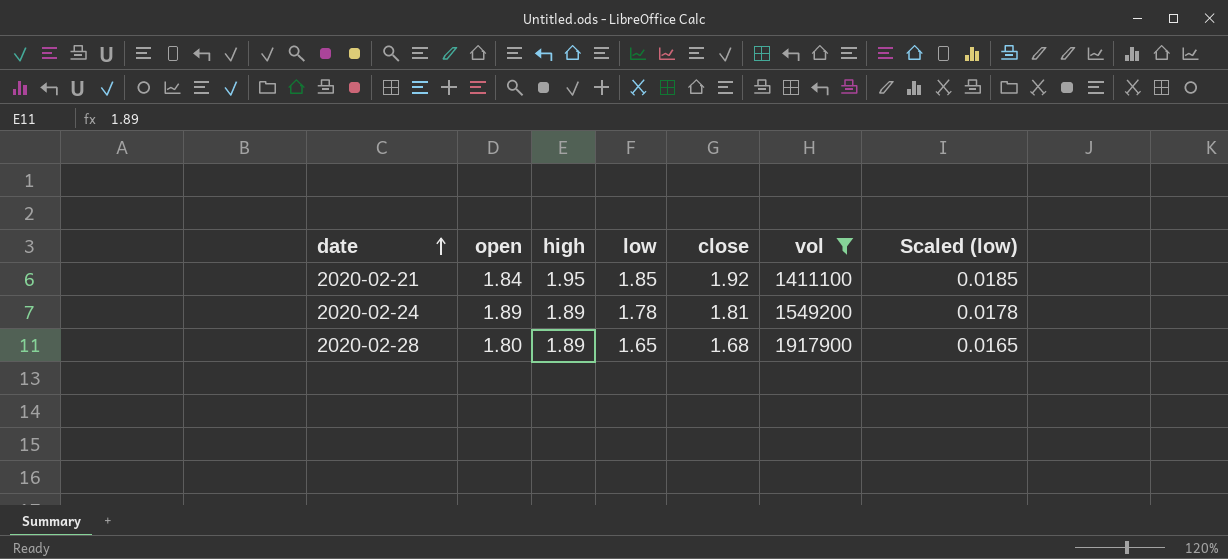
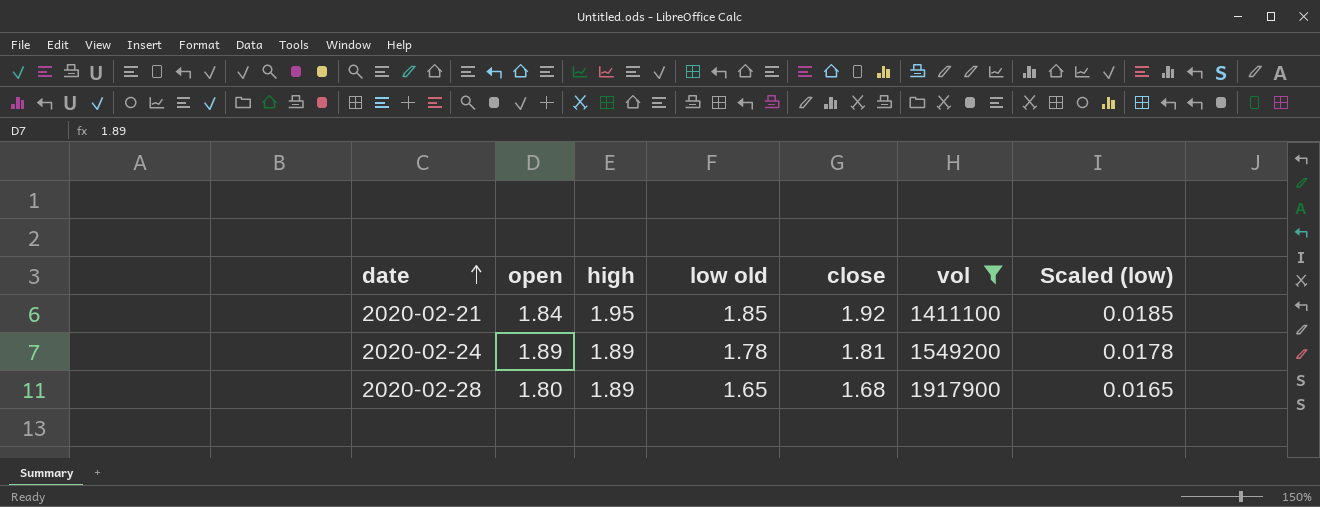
column name: low -> low old

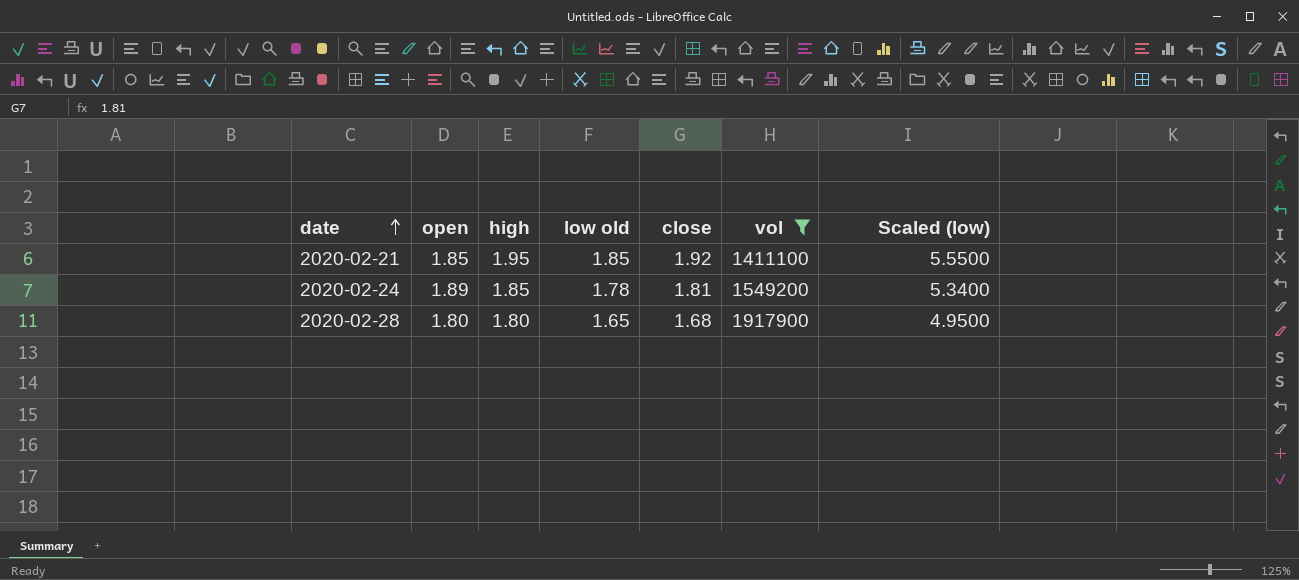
column Scaled (low) | formula: [low old] * 0.01 -> [low old] * 3
2020-02-21 | open: 1.84 -> 1.85
2020-02-24 | high: 1.89 -> 1.85
2020-02-28 | high: 1.89 -> 1.80

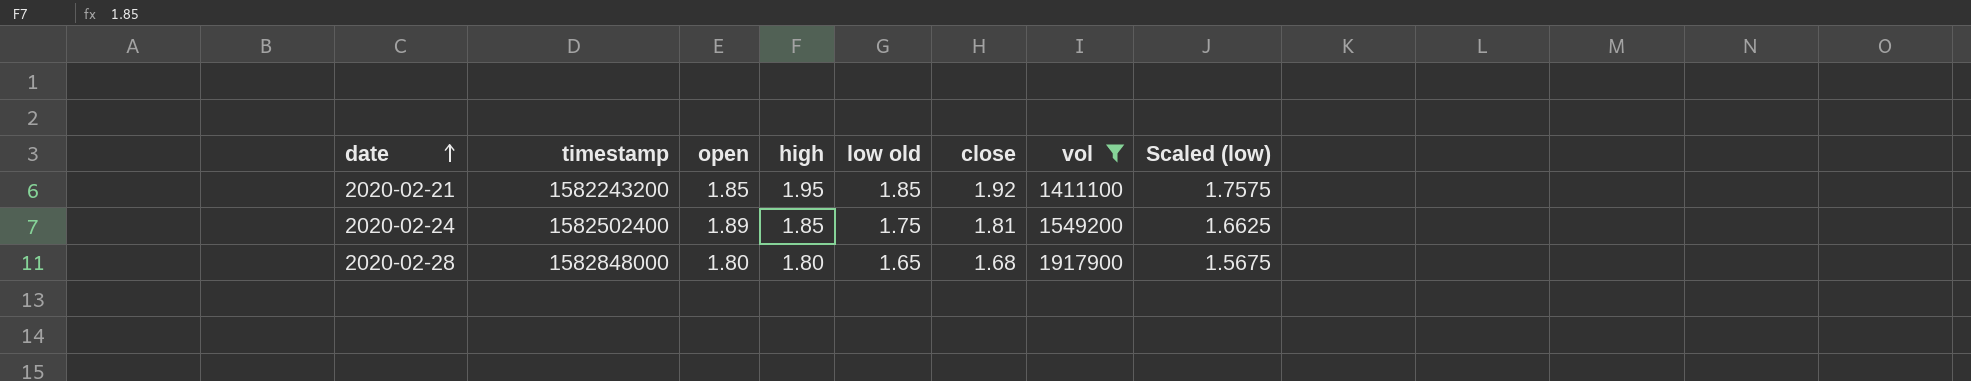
column timestamp | position: none -> 2
column Scaled (low) | formula: [low old] * 3 -> [low old] * 0.95
2020-02-24 | low old: 1.78 -> 1.75

